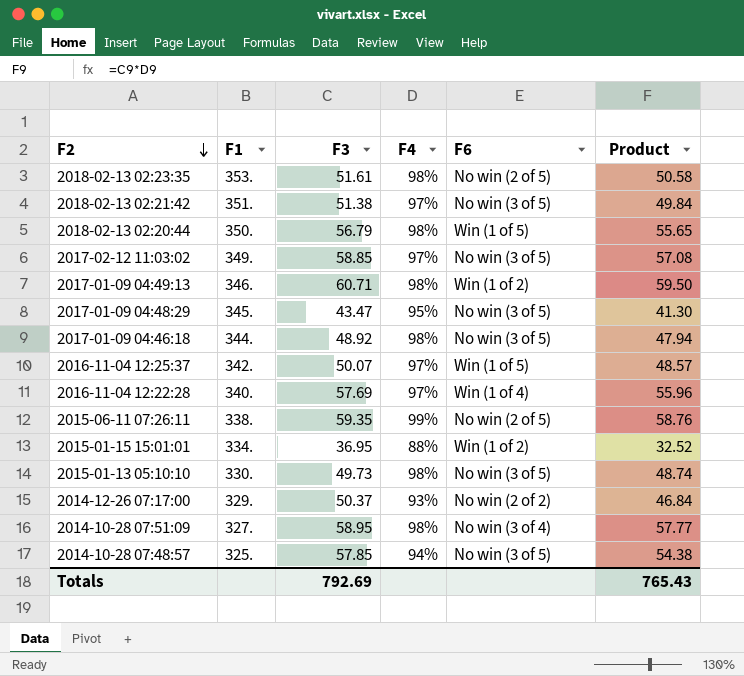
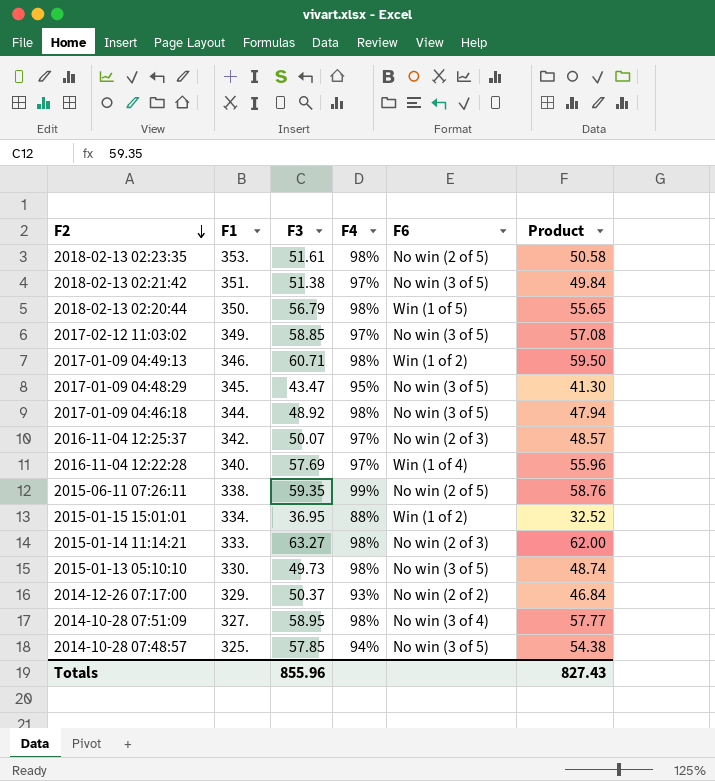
2016-11-04 12:25:37 | F6: Win (1 of 5) -> No win (2 of 3)
row 2015-01-14 11:14:21: none -> 333. | 63.27 | 98% | No win (2 of 3) | 62.00
Totals | F3: 792.69 -> 855.96
Totals | Product: 765.43 -> 827.43

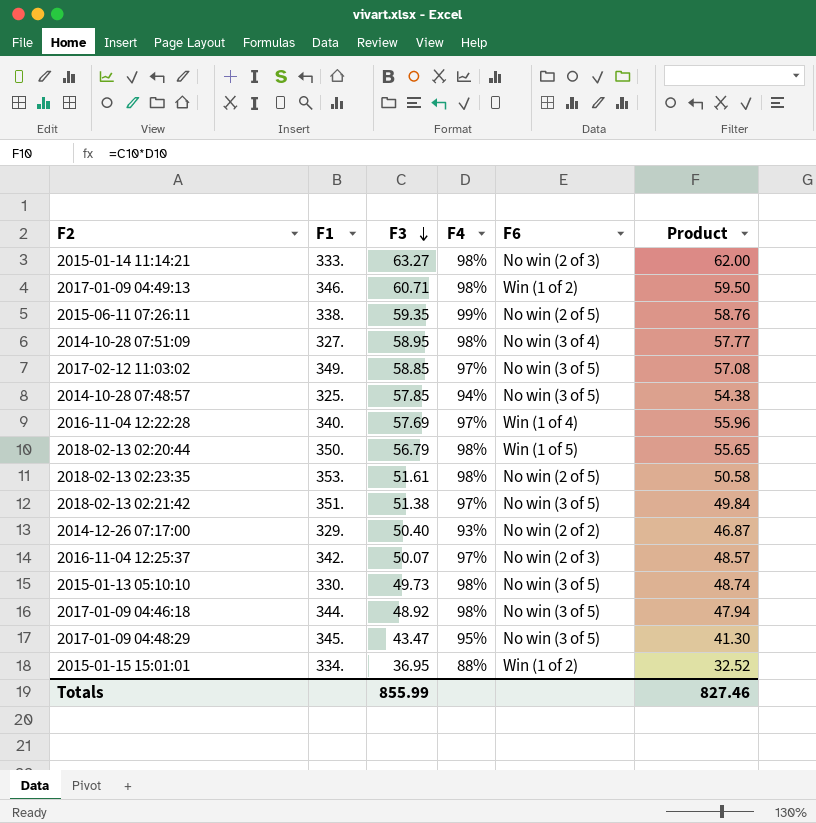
row order: F2 descending -> F3 descending
2014-12-26 07:17:00 | F3: 50.37 -> 50.40
2014-12-26 07:17:00 | Product: 46.84 -> 46.87
Totals | F3: 855.96 -> 855.99
Totals | Product: 827.43 -> 827.46

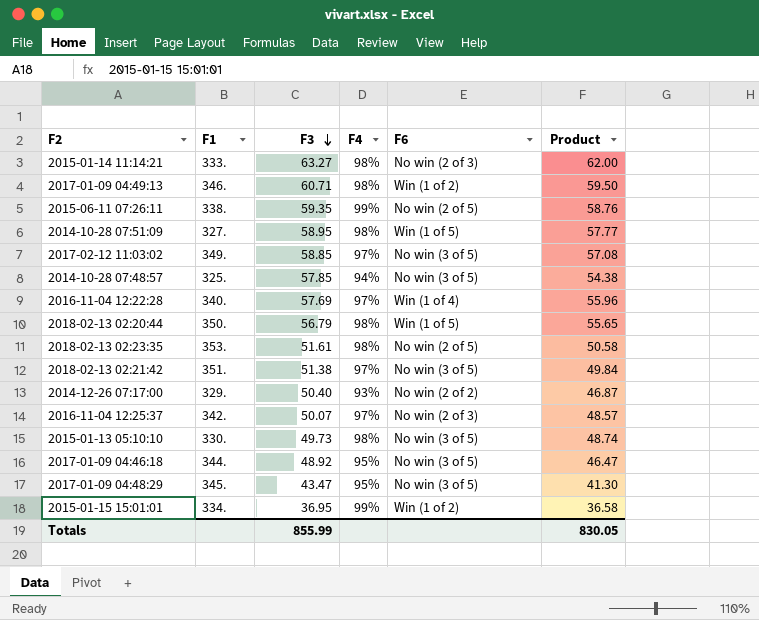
2014-10-28 07:51:09 | F6: No win (3 of 4) -> Win (1 of 5)
2017-01-09 04:46:18 | F4: 98% -> 95%
2017-01-09 04:46:18 | Product: 47.94 -> 46.47
2015-01-15 15:01:01 | F4: 88% -> 99%
2015-01-15 15:01:01 | Product: 32.52 -> 36.58
Totals | Product: 827.46 -> 830.05

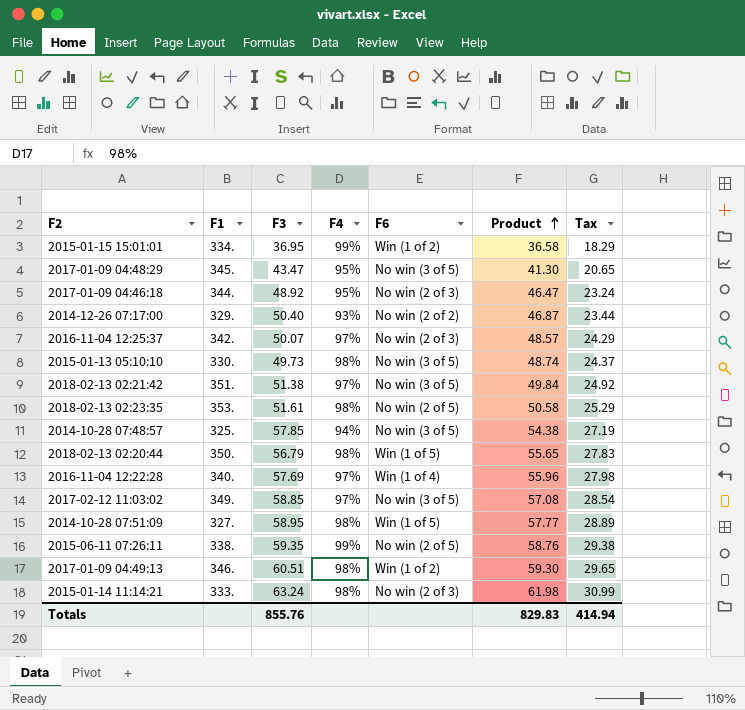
row order: F3 descending -> Product ascending
column Tax | formula: none -> [Product] * 0.5
2017-01-09 04:46:18 | F6: No win (3 of 5) -> No win (2 of 3)
2017-01-09 04:49:13 | F3: 60.71 -> 60.51
2017-01-09 04:49:13 | Product: 59.50 -> 59.30
2015-01-14 11:14:21 | F3: 63.27 -> 63.24
2015-01-14 11:14:21 | Product: 62.00 -> 61.98
Totals | F3: 855.99 -> 855.76
Totals | Product: 830.05 -> 829.83

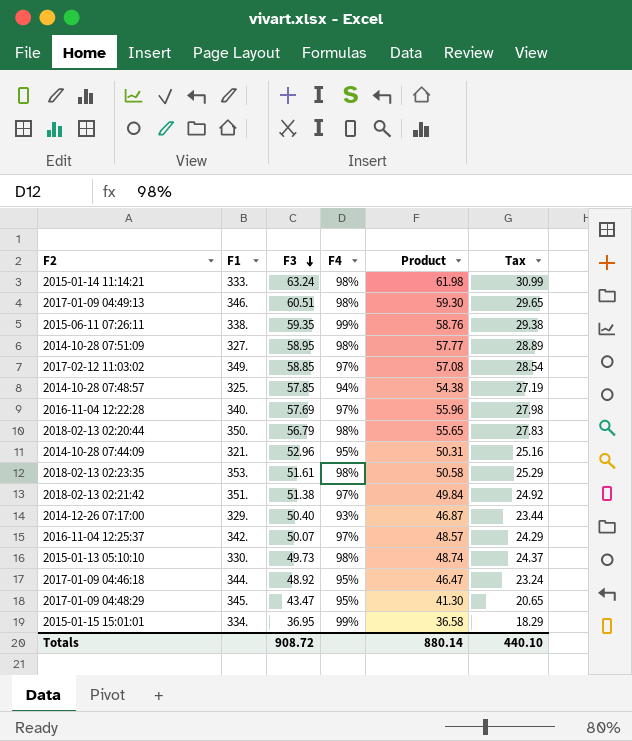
row order: Product ascending -> F3 descending
column F6 | position: 5 -> none
row 2014-10-28 07:44:09: none -> 321. | 52.96 | 95% | 50.31 | 25.16
Totals | F3: 855.76 -> 908.72
Totals | Product: 829.83 -> 880.14
Totals | Tax: 414.94 -> 440.10

